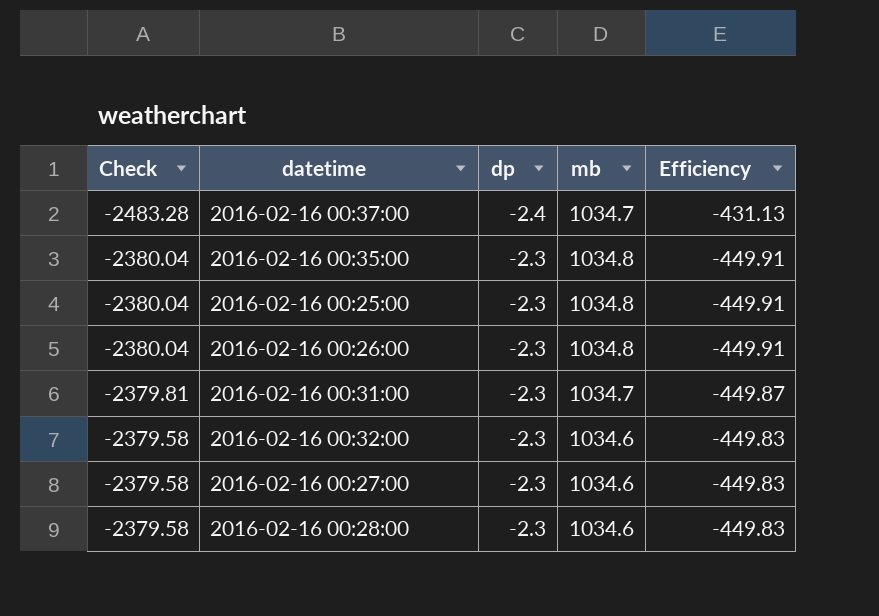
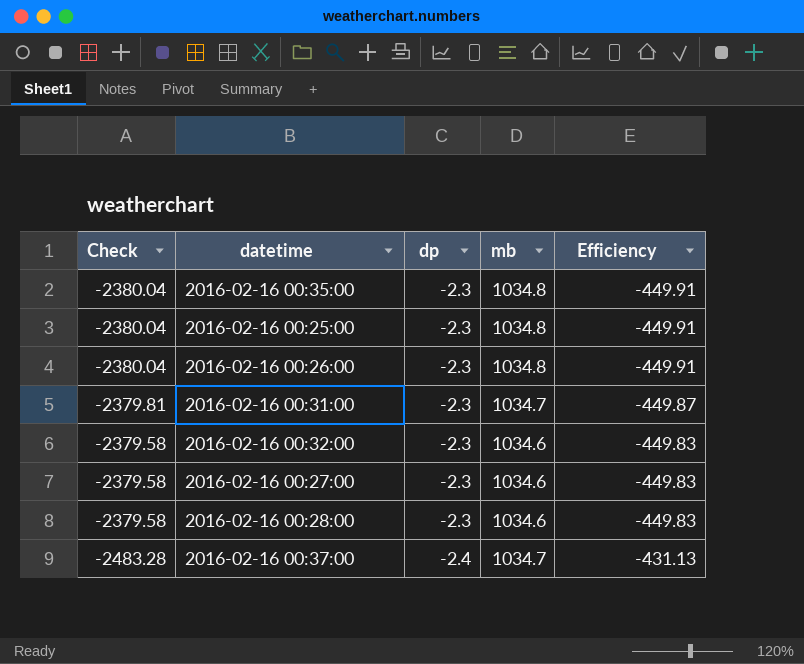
row order: Check ascending -> dp descending

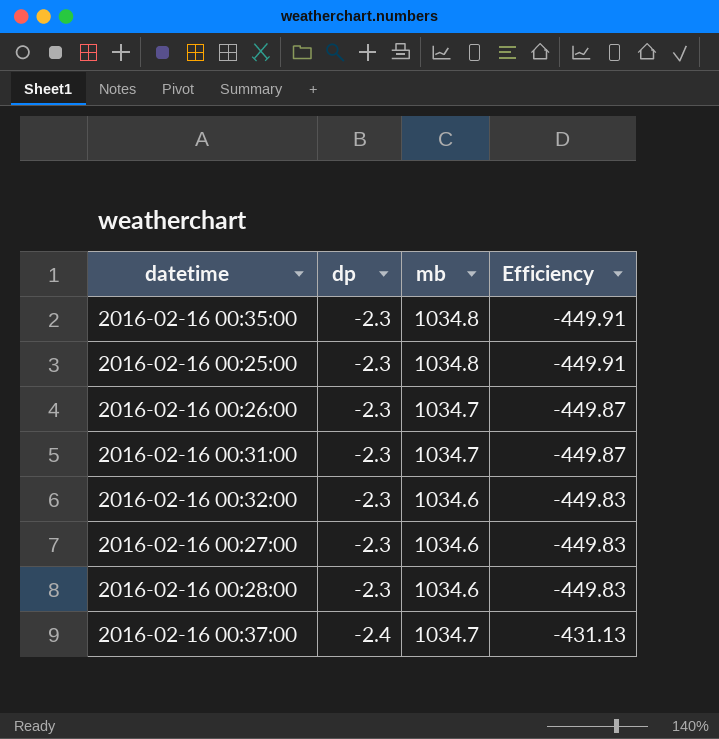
column Check | formula: [dp] * [mb] -> none
2016-02-16 00:26:00 | mb: 1034.8 -> 1034.7
2016-02-16 00:26:00 | Efficiency: -449.91 -> -449.87

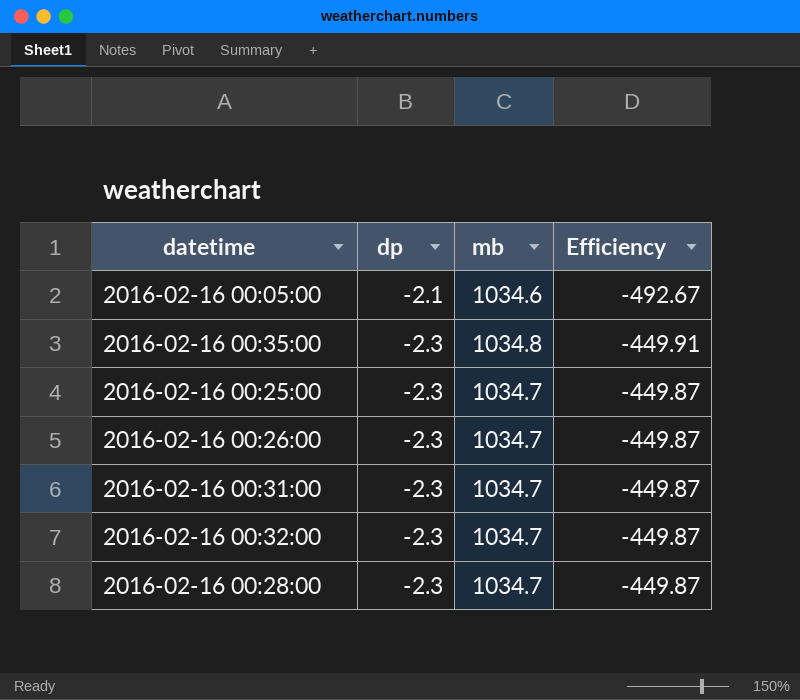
row 2016-02-16 00:27:00: -2.3 | 1034.6 | -449.83 -> none
row 2016-02-16 00:37:00: -2.4 | 1034.7 | -431.13 -> none
row 2016-02-16 00:05:00: none -> -2.1 | 1034.6 | -492.67
2016-02-16 00:25:00 | mb: 1034.8 -> 1034.7
2016-02-16 00:25:00 | Efficiency: -449.91 -> -449.87
2016-02-16 00:32:00 | mb: 1034.6 -> 1034.7
2016-02-16 00:32:00 | Efficiency: -449.83 -> -449.87
2016-02-16 00:28:00 | mb: 1034.6 -> 1034.7
2016-02-16 00:28:00 | Efficiency: -449.83 -> -449.87

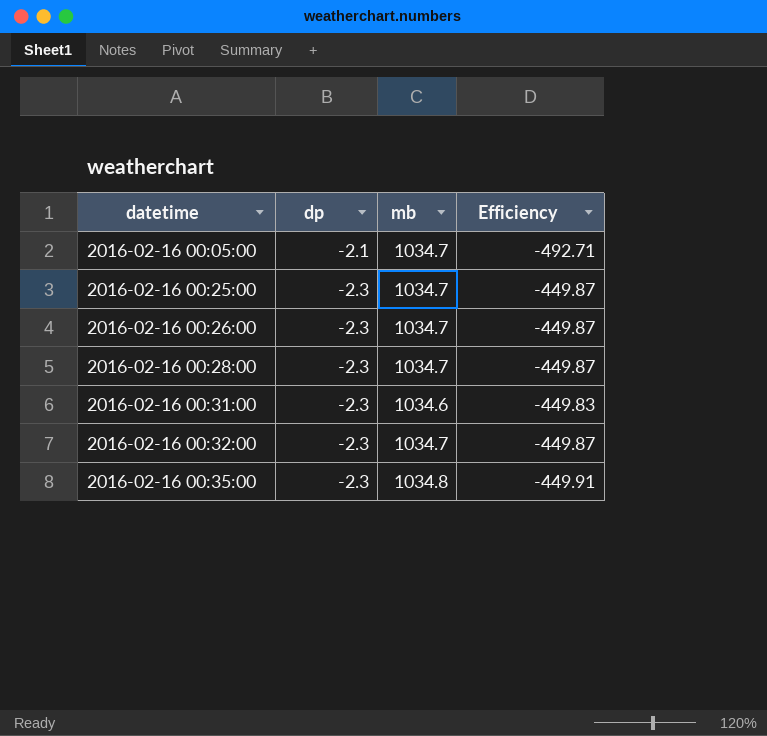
row order: dp descending -> datetime ascending
2016-02-16 00:05:00 | mb: 1034.6 -> 1034.7
2016-02-16 00:05:00 | Efficiency: -492.67 -> -492.71
2016-02-16 00:31:00 | mb: 1034.7 -> 1034.6
2016-02-16 00:31:00 | Efficiency: -449.87 -> -449.83

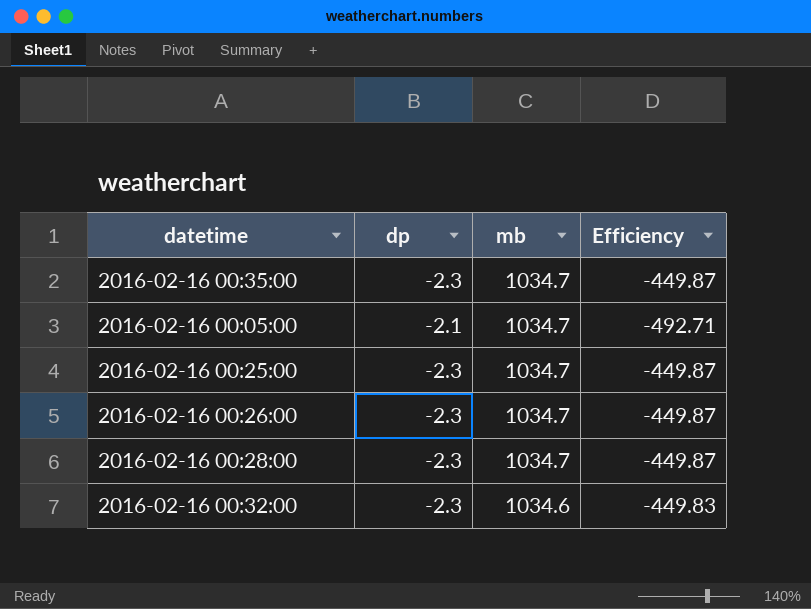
row order: datetime ascending -> mb descending
row 2016-02-16 00:31:00: -2.3 | 1034.6 | -449.83 -> none
2016-02-16 00:35:00 | mb: 1034.8 -> 1034.7
2016-02-16 00:35:00 | Efficiency: -449.91 -> -449.87
2016-02-16 00:32:00 | mb: 1034.7 -> 1034.6
2016-02-16 00:32:00 | Efficiency: -449.87 -> -449.83

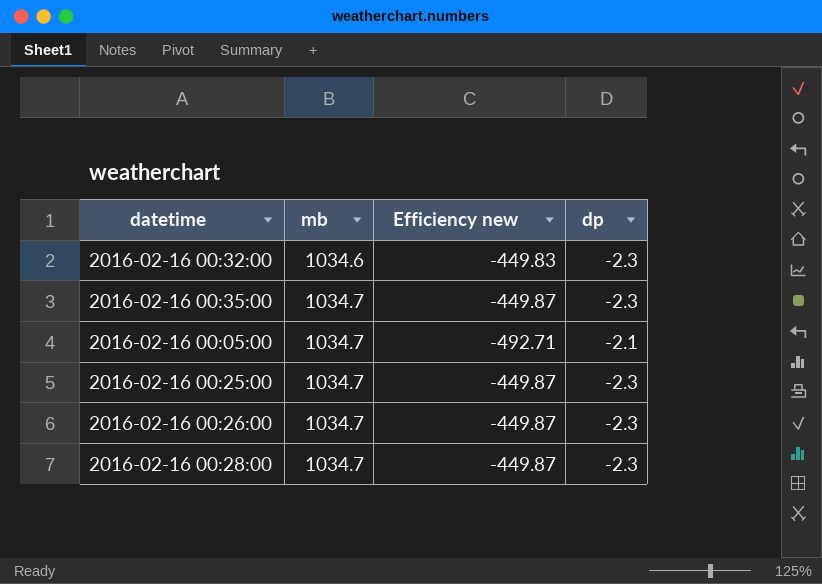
row order: mb descending -> mb ascending
column name: Efficiency -> Efficiency new
column dp | position: 2 -> 4

